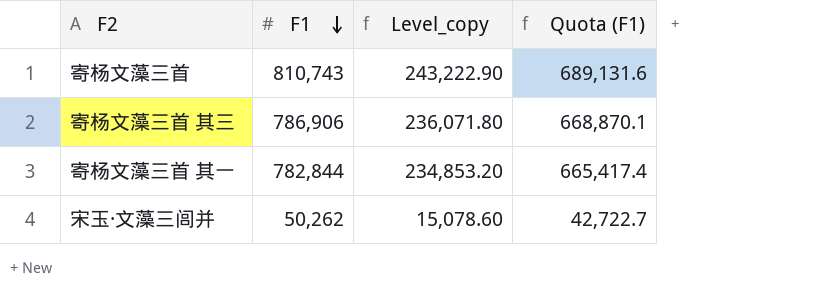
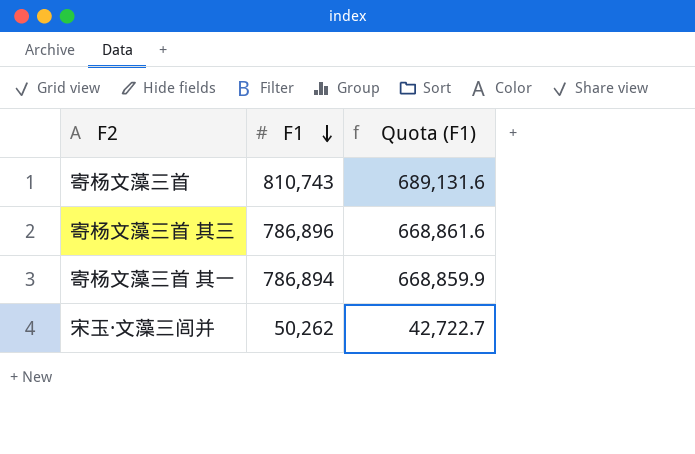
column Level_copy | formula: [F1] * 0.3 -> none
寄杨文藻三首 其三 | F1: 786,906 -> 786,896
寄杨文藻三首 其三 | Quota (F1): 668,870.1 -> 668,861.6
寄杨文藻三首 其一 | F1: 782,844 -> 786,894
寄杨文藻三首 其一 | Quota (F1): 665,417.4 -> 668,859.9

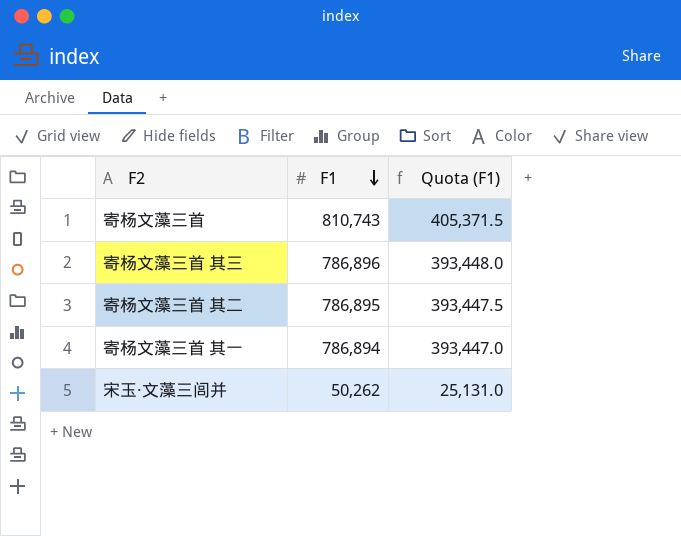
column Quota (F1) | formula: [F1] * 0.85 -> [F1] * 0.5
row 寄杨文藻三首 其二: none -> 786,895 | 393,447.5

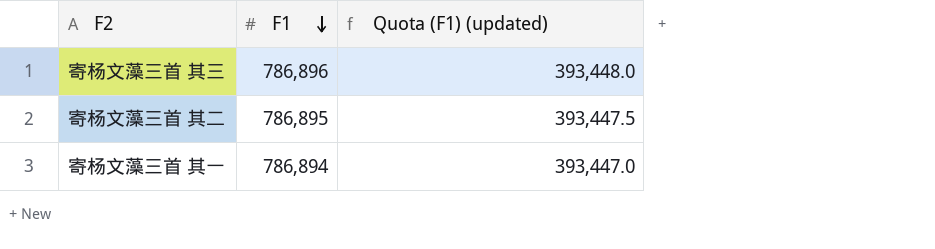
column name: Quota (F1) -> Quota (F1) (updated)
row 寄杨文藻三首: 810,743 | 405,371.5 -> none
row 宋玉·文藻三闾并: 50,262 | 25,131.0 -> none

